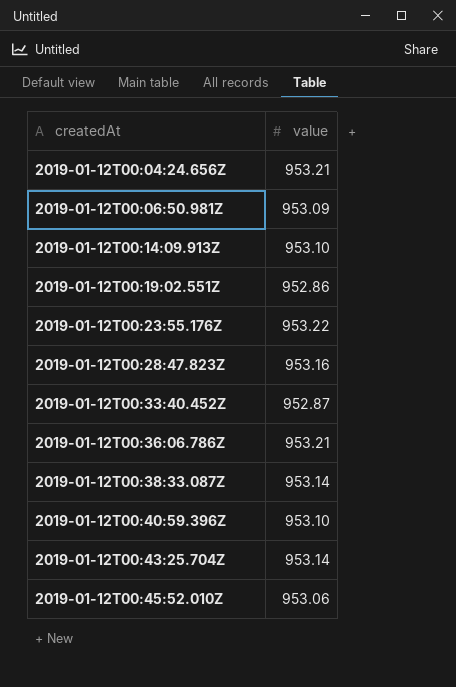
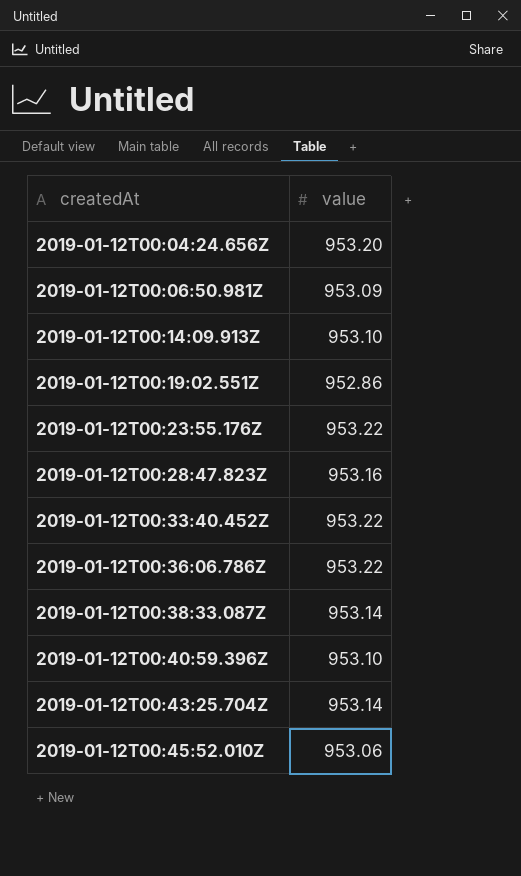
2019-01-12T00:04:24.656Z | value: 953.21 -> 953.20
2019-01-12T00:33:40.452Z | value: 952.87 -> 953.22
2019-01-12T00:36:06.786Z | value: 953.21 -> 953.22

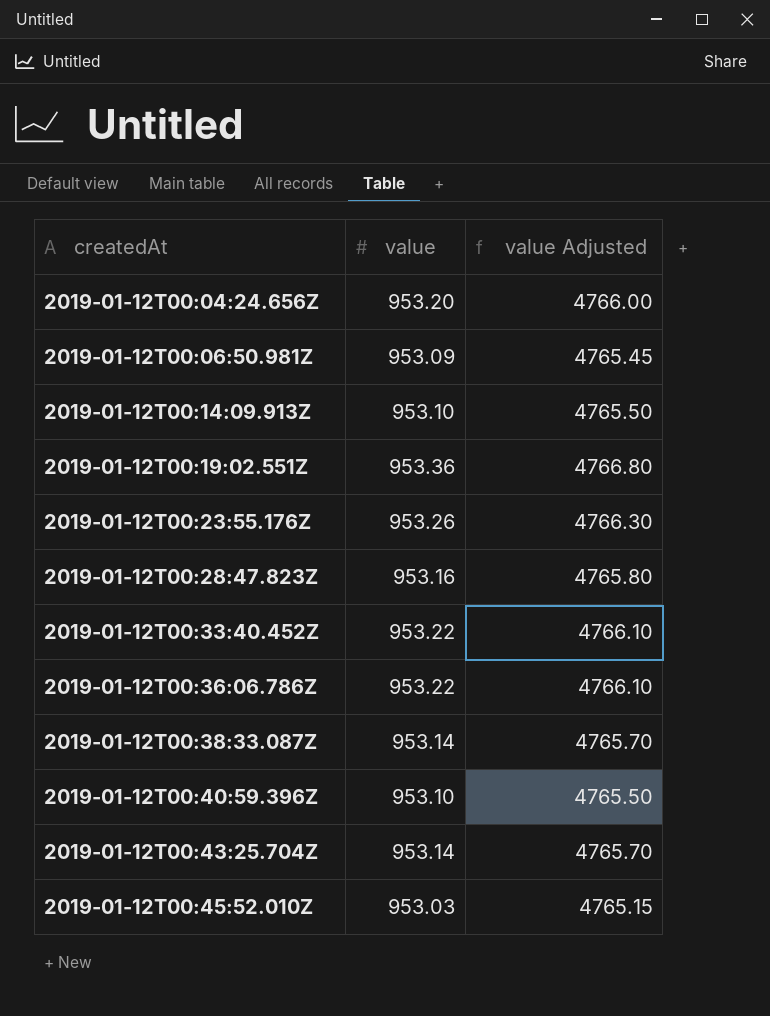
column value Adjusted | formula: none -> [value] * 5
2019-01-12T00:19:02.551Z | value: 952.86 -> 953.36
2019-01-12T00:23:55.176Z | value: 953.22 -> 953.26
2019-01-12T00:45:52.010Z | value: 953.06 -> 953.03

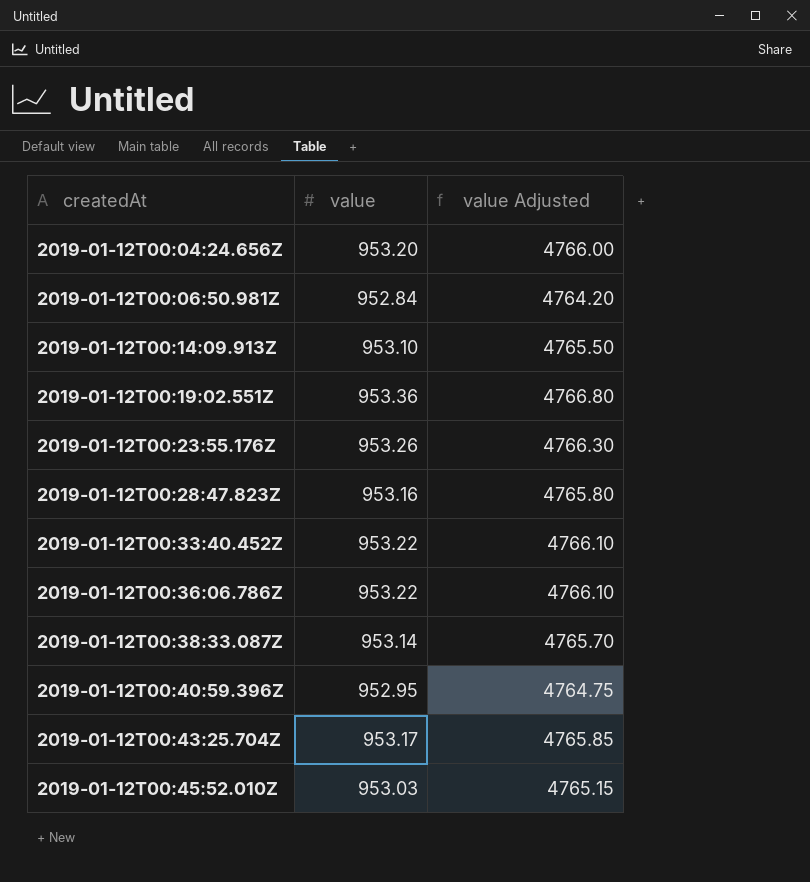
2019-01-12T00:06:50.981Z | value: 953.09 -> 952.84
2019-01-12T00:06:50.981Z | value Adjusted: 4765.45 -> 4764.20
2019-01-12T00:40:59.396Z | value: 953.10 -> 952.95
2019-01-12T00:40:59.396Z | value Adjusted: 4765.50 -> 4764.75
2019-01-12T00:43:25.704Z | value: 953.14 -> 953.17
2019-01-12T00:43:25.704Z | value Adjusted: 4765.70 -> 4765.85

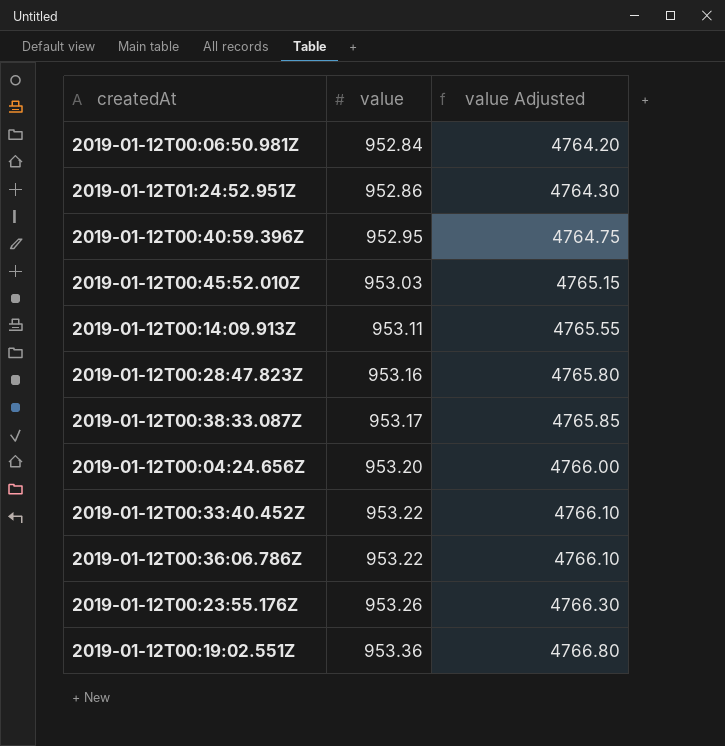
row order: createdAt ascending -> value ascending
row 2019-01-12T00:43:25.704Z: 953.17 | 4765.85 -> none
row 2019-01-12T01:24:52.951Z: none -> 952.86 | 4764.30
2019-01-12T00:14:09.913Z | value: 953.10 -> 953.11
2019-01-12T00:14:09.913Z | value Adjusted: 4765.50 -> 4765.55
2019-01-12T00:38:33.087Z | value: 953.14 -> 953.17
2019-01-12T00:38:33.087Z | value Adjusted: 4765.70 -> 4765.85

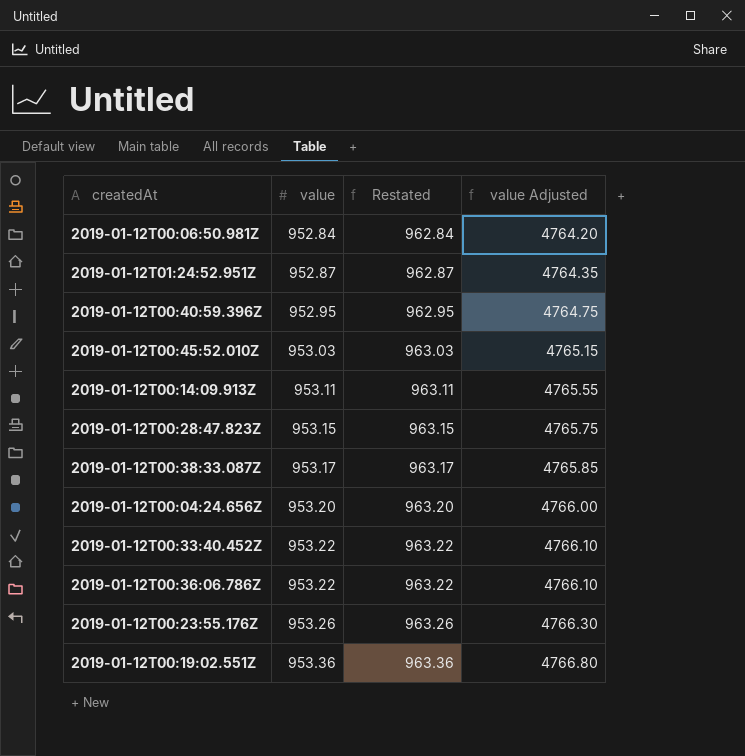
column Restated | formula: none -> [value] + 10
2019-01-12T01:24:52.951Z | value: 952.86 -> 952.87
2019-01-12T01:24:52.951Z | value Adjusted: 4764.30 -> 4764.35
2019-01-12T00:28:47.823Z | value: 953.16 -> 953.15
2019-01-12T00:28:47.823Z | value Adjusted: 4765.80 -> 4765.75

